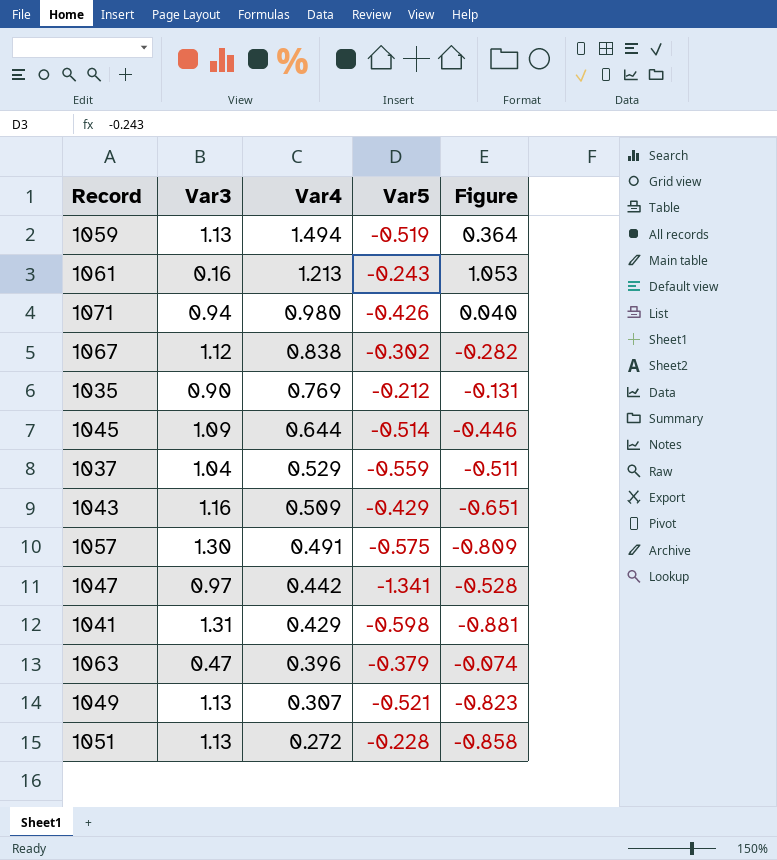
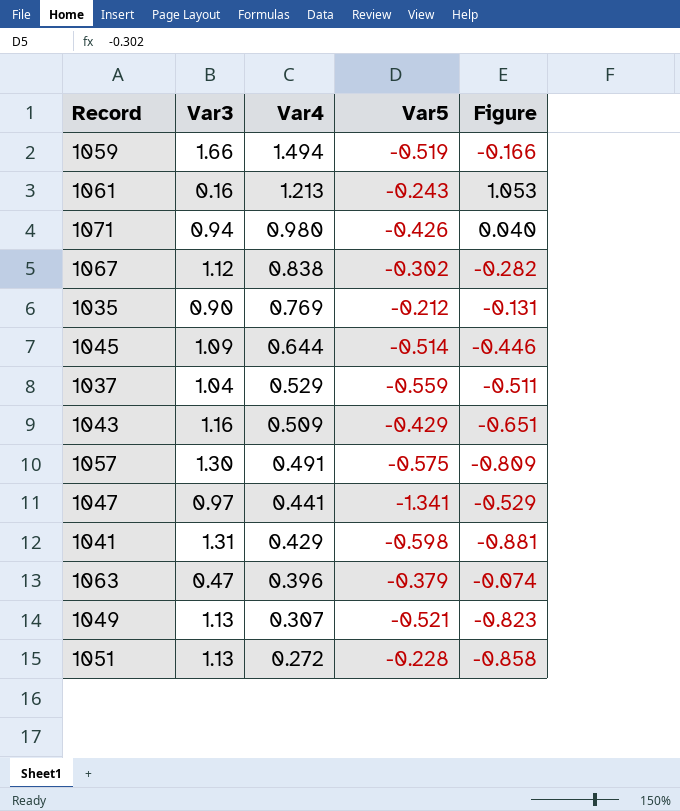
1059 | Var3: 1.13 -> 1.66
1059 | Figure: 0.364 -> -0.166
1047 | Var4: 0.442 -> 0.441
1047 | Figure: -0.528 -> -0.529

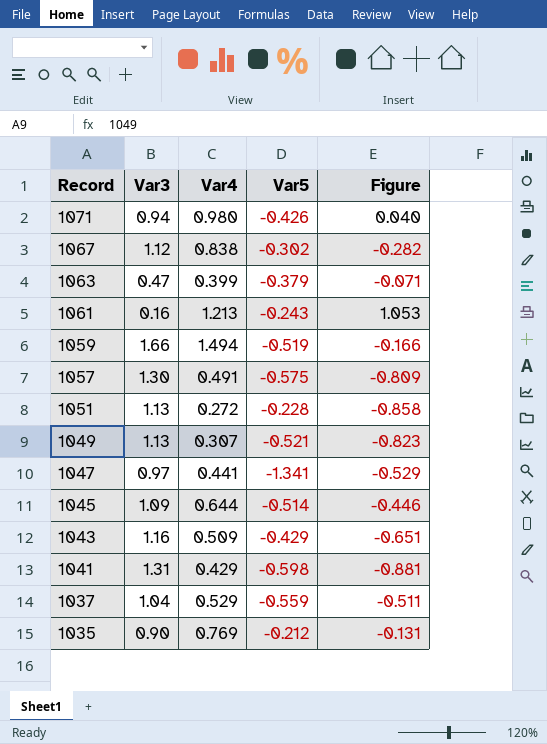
row order: Var4 descending -> Record descending
1063 | Var4: 0.396 -> 0.399
1063 | Figure: -0.074 -> -0.071

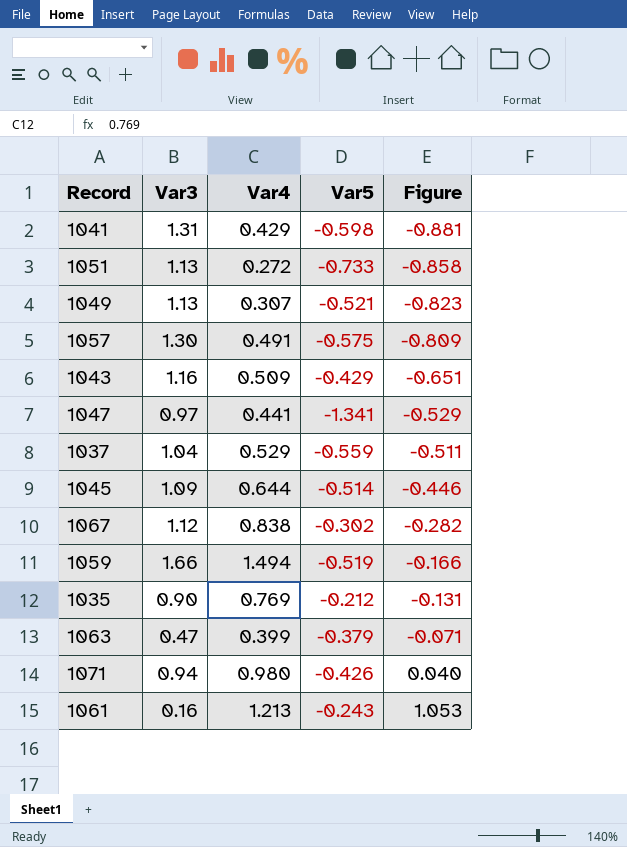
row order: Record descending -> Figure ascending
1051 | Var5: -0.228 -> -0.733

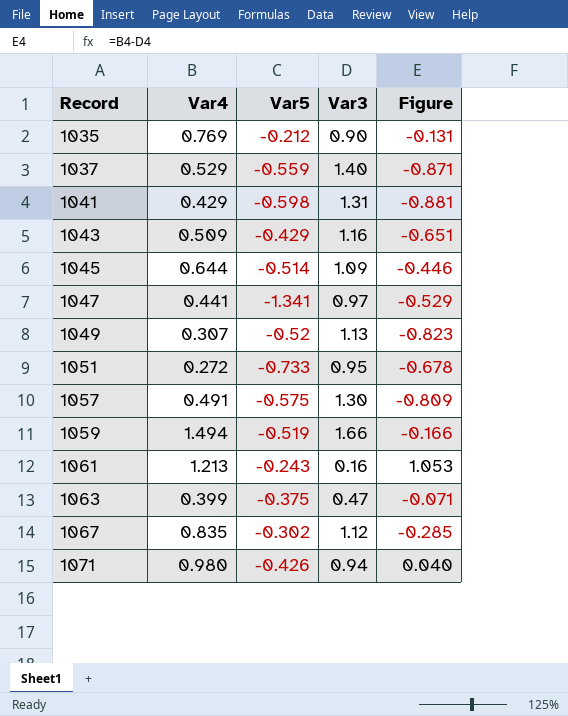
row order: Figure ascending -> Record ascending
column Var3 | position: 2 -> 4
1037 | Var3: 1.04 -> 1.40
1037 | Figure: -0.511 -> -0.871
1049 | Var5: -0.521 -> -0.52
1051 | Var3: 1.13 -> 0.95
1051 | Figure: -0.858 -> -0.678
1063 | Var5: -0.379 -> -0.375
1067 | Var4: 0.838 -> 0.835
1067 | Figure: -0.282 -> -0.285

